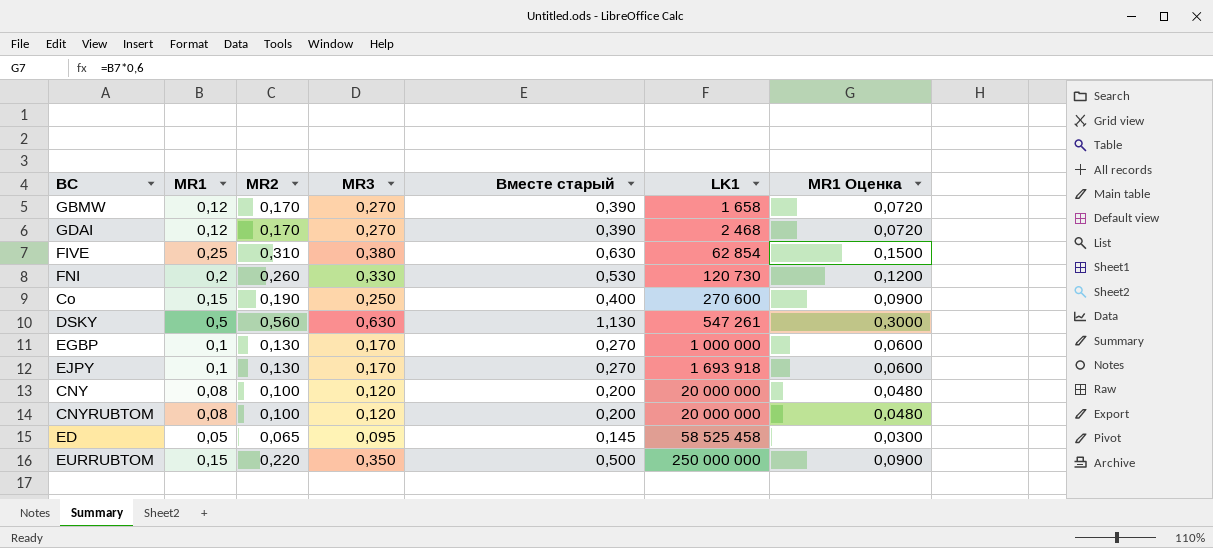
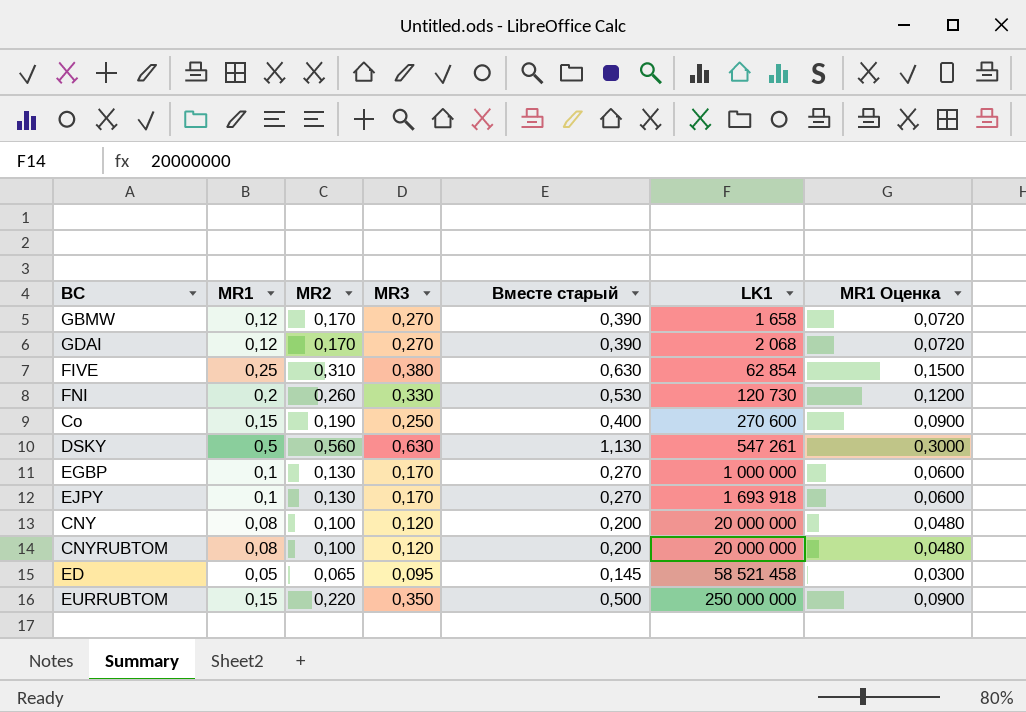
GDAI | LK1: 2 468 -> 2 068
ED | LK1: 58 525 458 -> 58 521 458

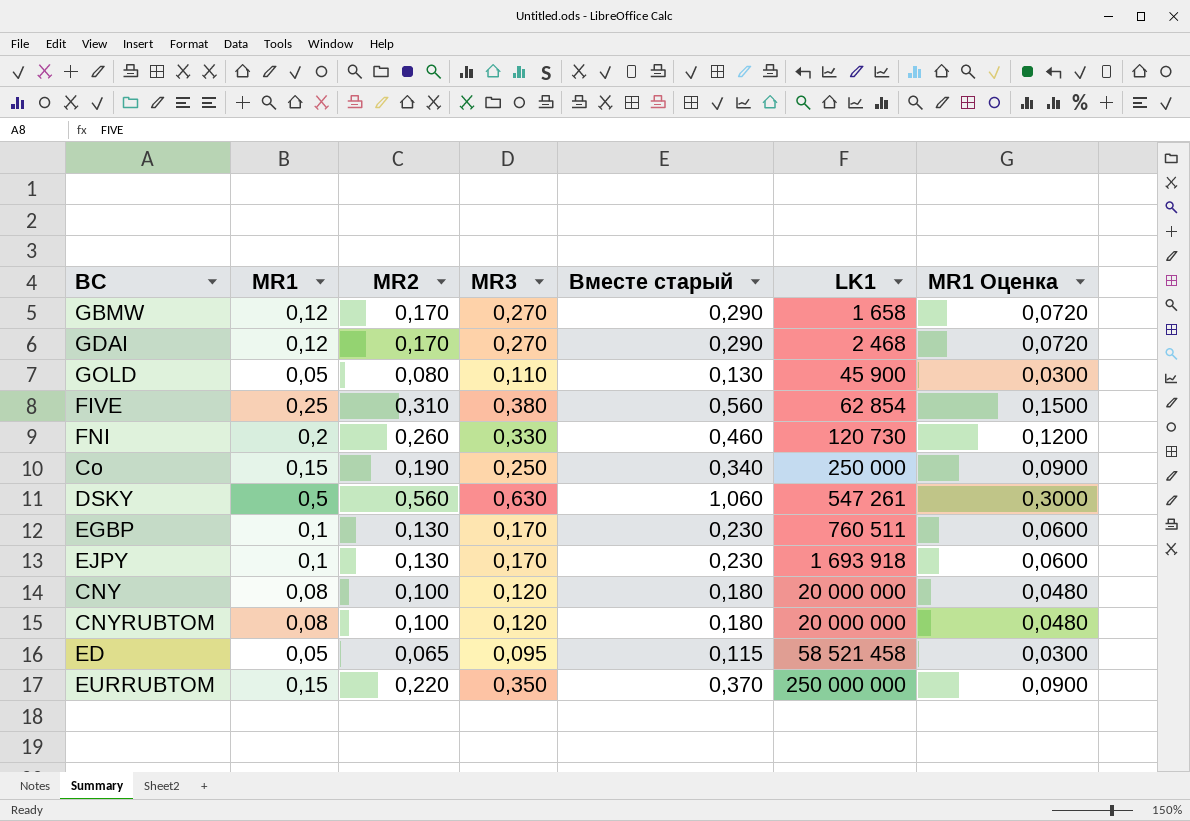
column Вместе старый | formula: [MR1] + [MR3] -> [MR1] + [MR2]
GDAI | LK1: 2 068 -> 2 468
row GOLD: none -> 0,05 | 0,080 | 0,110 | 0,130 | 45 900 | 0,0300
Co | LK1: 270 600 -> 250 000
EGBP | LK1: 1 000 000 -> 760 511

